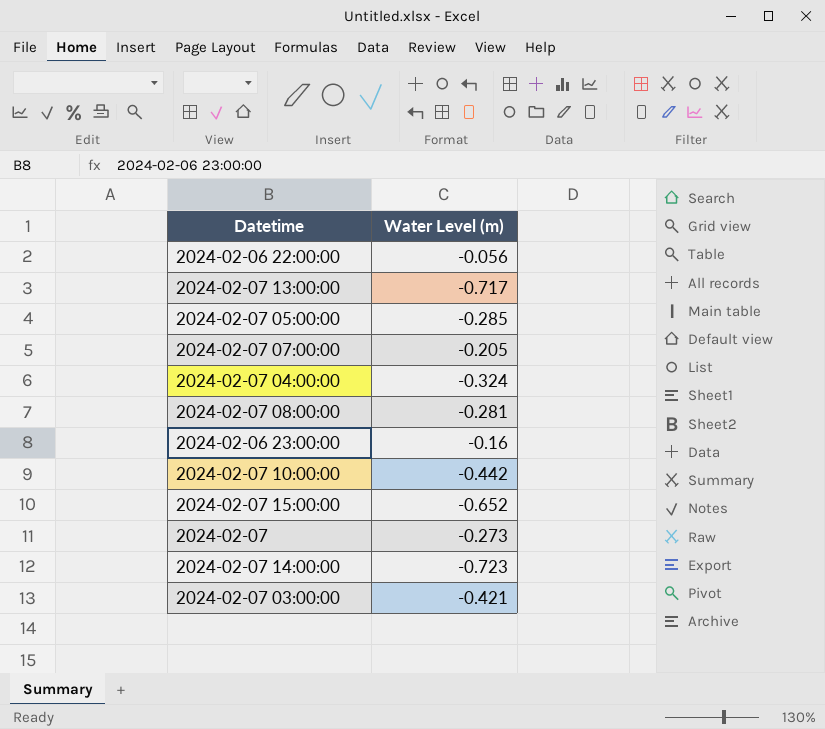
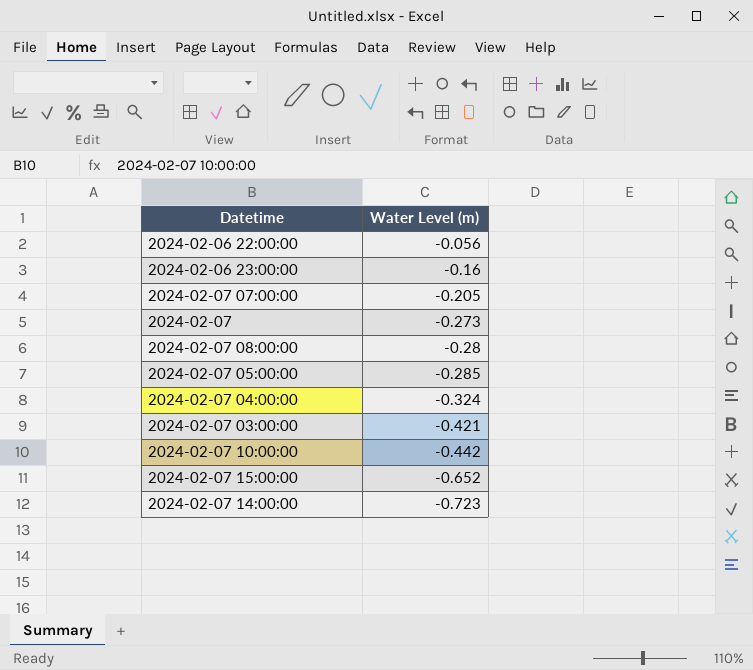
row order: none -> Water Level (m) descending
row 2024-02-07 13:00:00: -0.717 -> none
2024-02-07 08:00:00 | Water Level (m): -0.281 -> -0.28

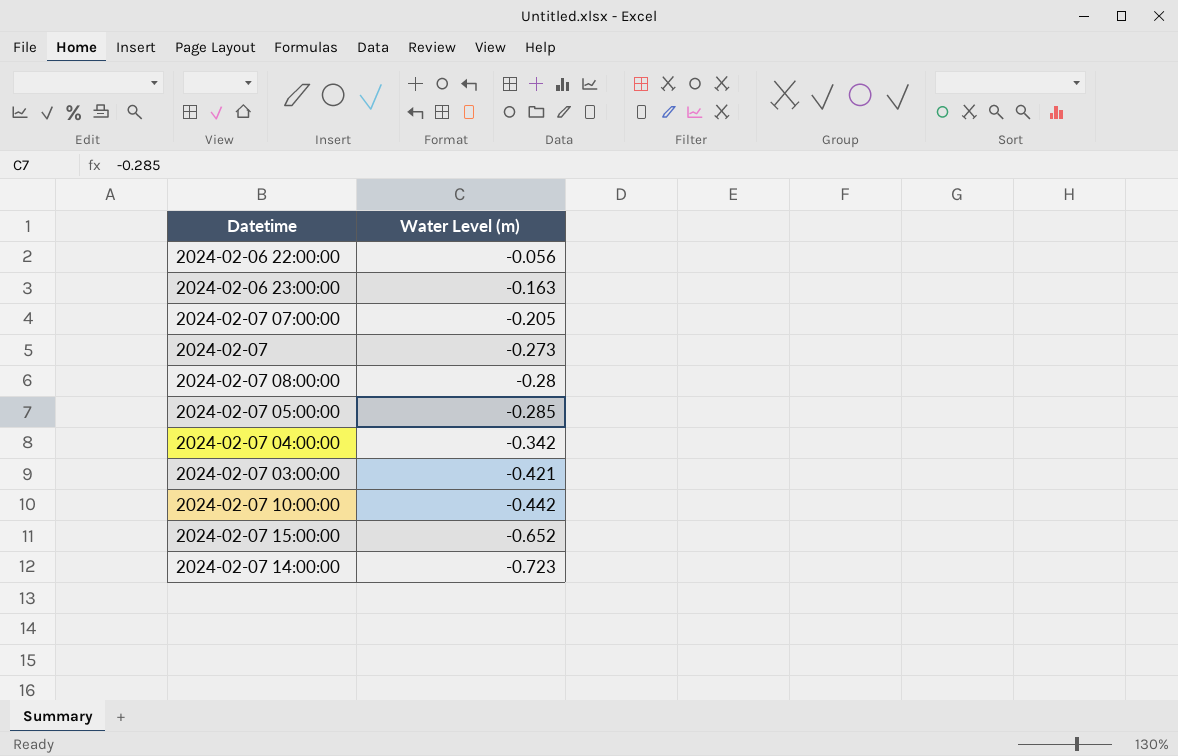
2024-02-06 23:00:00 | Water Level (m): -0.16 -> -0.163
2024-02-07 04:00:00 | Water Level (m): -0.324 -> -0.342

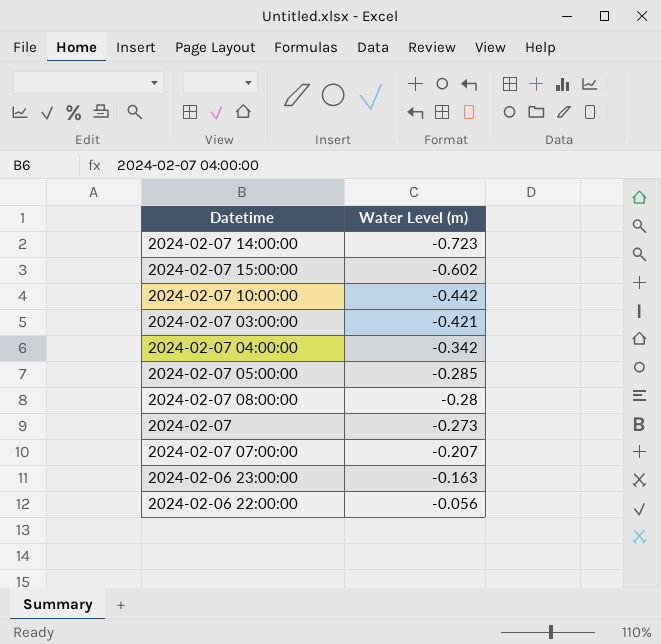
row order: Water Level (m) descending -> Water Level (m) ascending
2024-02-07 15:00:00 | Water Level (m): -0.652 -> -0.602
2024-02-07 07:00:00 | Water Level (m): -0.205 -> -0.207

